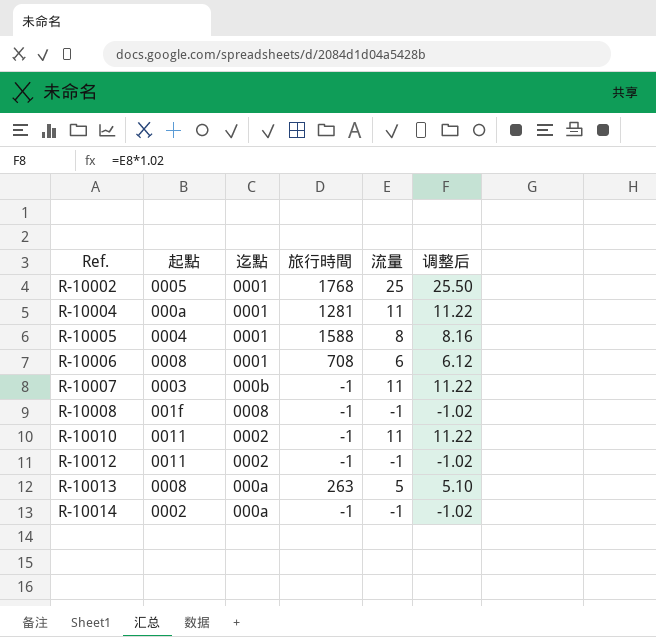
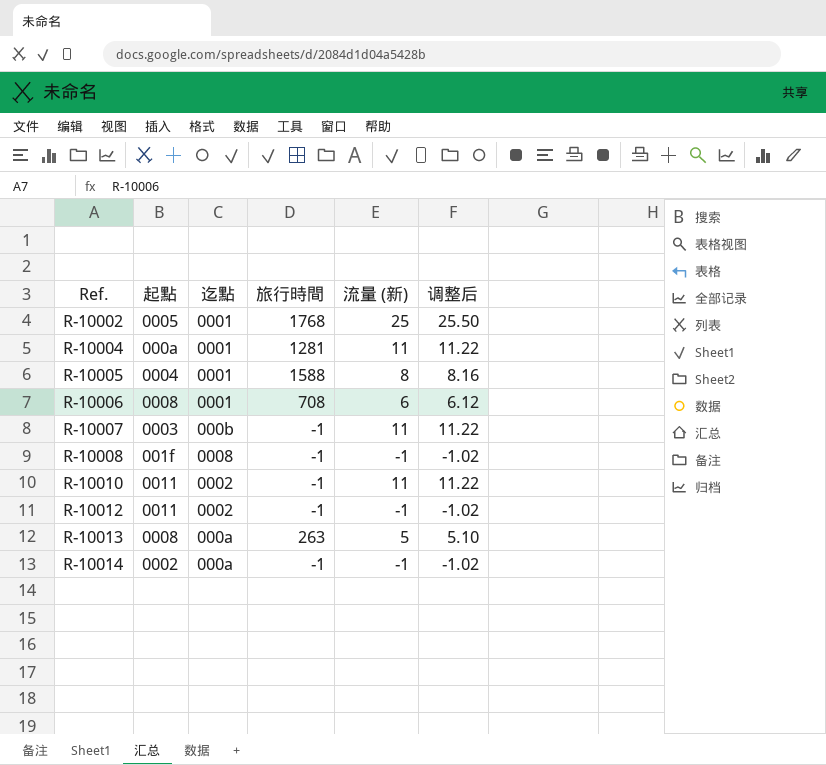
column name: 流量 -> 流量 (新)

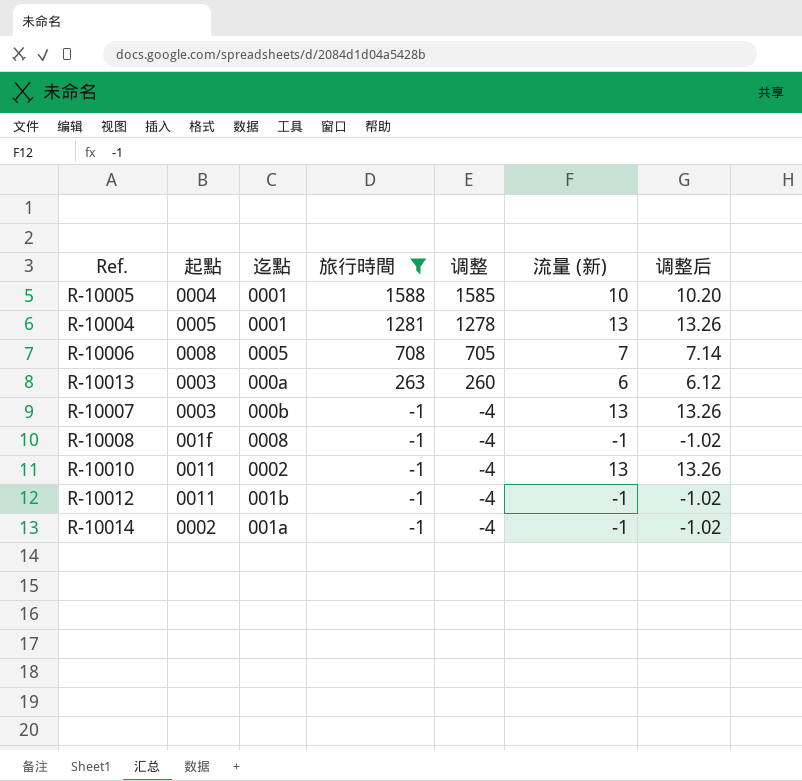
filter: none -> 旅行時間 != 1768
row order: Ref. ascending -> 旅行時間 descending
column 调整 | formula: none -> [旅行時間] - 3
R-10005 | 流量 (新): 8 -> 10
R-10005 | 调整后: 8.16 -> 10.20
R-10004 | 起點: 000a -> 0005
R-10004 | 流量 (新): 11 -> 13
R-10004 | 调整后: 11.22 -> 13.26
R-10006 | 迄點: 0001 -> 0005
R-10006 | 流量 (新): 6 -> 7
R-10006 | 调整后: 6.12 -> 7.14
R-10013 | 起點: 0008 -> 0003
R-10013 | 流量 (新): 5 -> 6
R-10013 | 调整后: 5.10 -> 6.12
R-10007 | 流量 (新): 11 -> 13
R-10007 | 调整后: 11.22 -> 13.26
R-10010 | 流量 (新): 11 -> 13
R-10010 | 调整后: 11.22 -> 13.26
R-10012 | 迄點: 0002 -> 001b
R-10014 | 迄點: 000a -> 001a

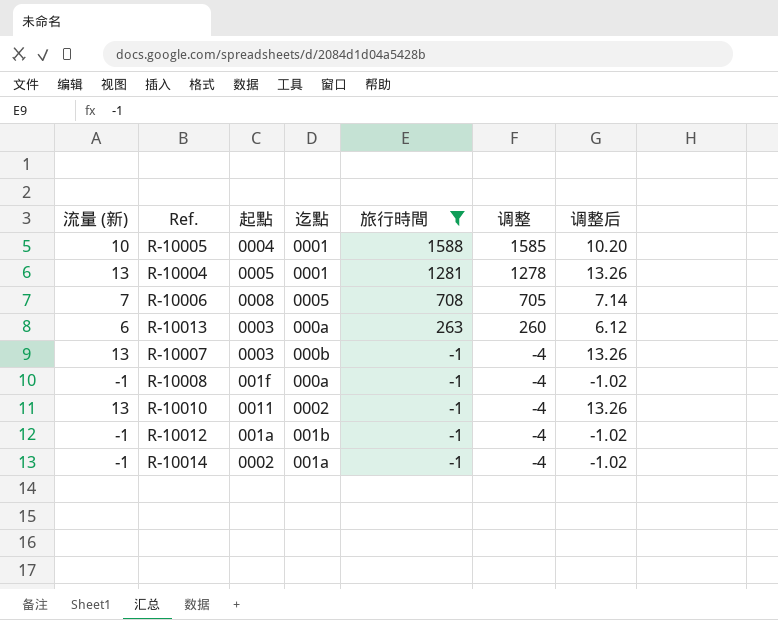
column 流量 (新) | position: 6 -> 1
R-10008 | 迄點: 0008 -> 000a
R-10012 | 起點: 0011 -> 001a

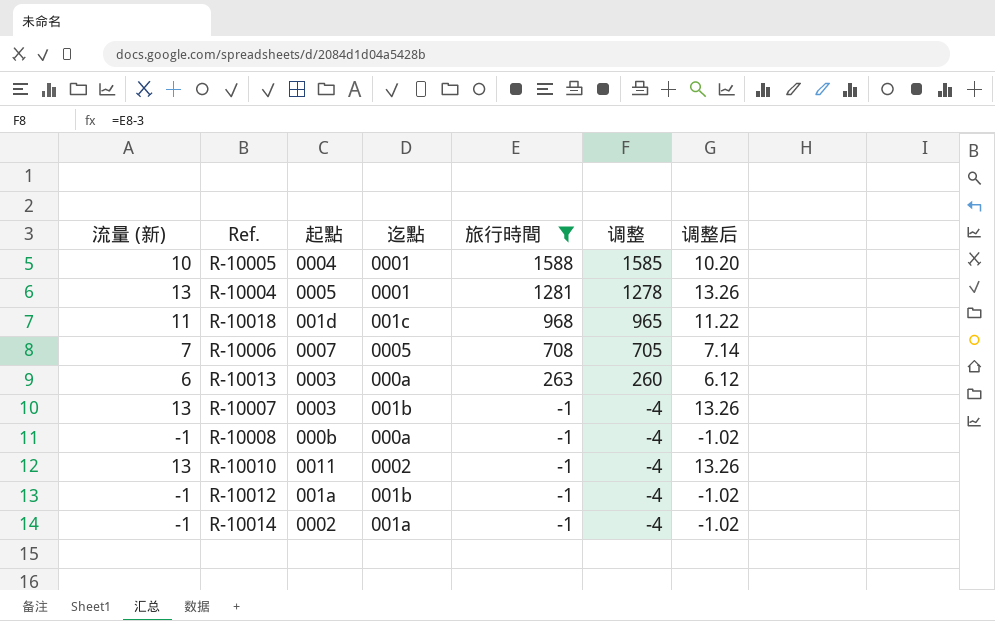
row R-10018: none -> 11 | 001d | 001c | 968 | 965 | 11.22
R-10006 | 起點: 0008 -> 0007
R-10007 | 迄點: 000b -> 001b
R-10008 | 起點: 001f -> 000b

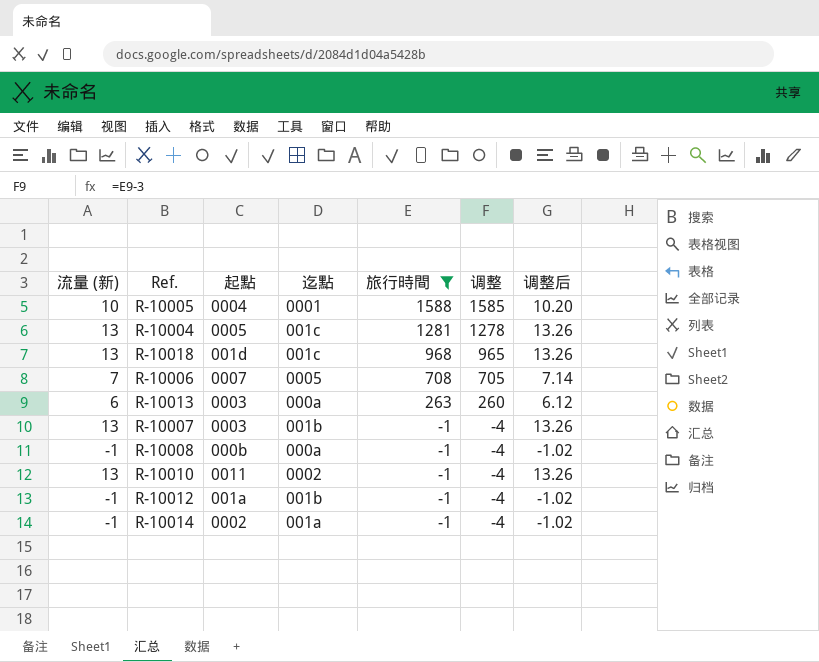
R-10004 | 迄點: 0001 -> 001c
R-10018 | 流量 (新): 11 -> 13
R-10018 | 调整后: 11.22 -> 13.26

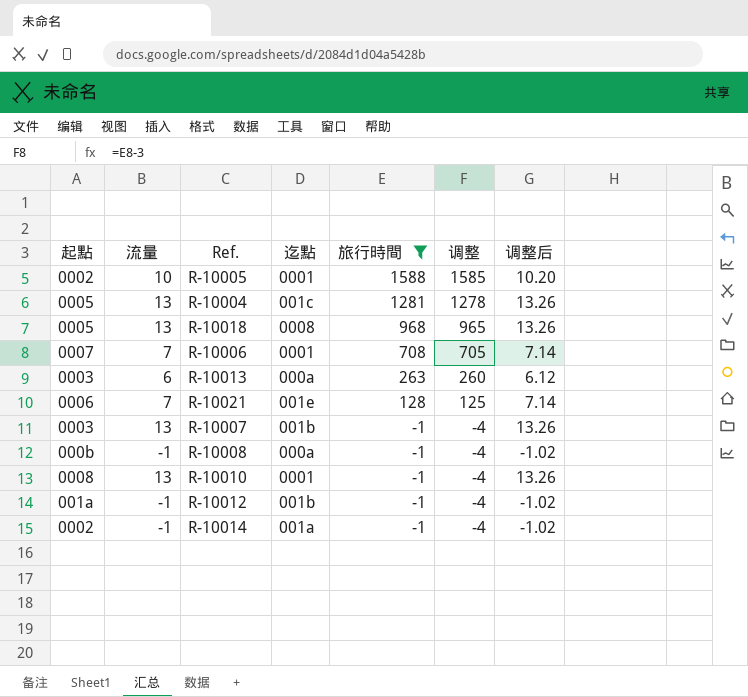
column 起點 | position: 3 -> 1
column name: 流量 (新) -> 流量
R-10005 | 起點: 0004 -> 0002
R-10018 | 起點: 001d -> 0005
R-10018 | 迄點: 001c -> 0008
R-10006 | 迄點: 0005 -> 0001
row R-10021: none -> 0006 | 7 | 001e | 128 | 125 | 7.14
R-10010 | 起點: 0011 -> 0008
R-10010 | 迄點: 0002 -> 0001

